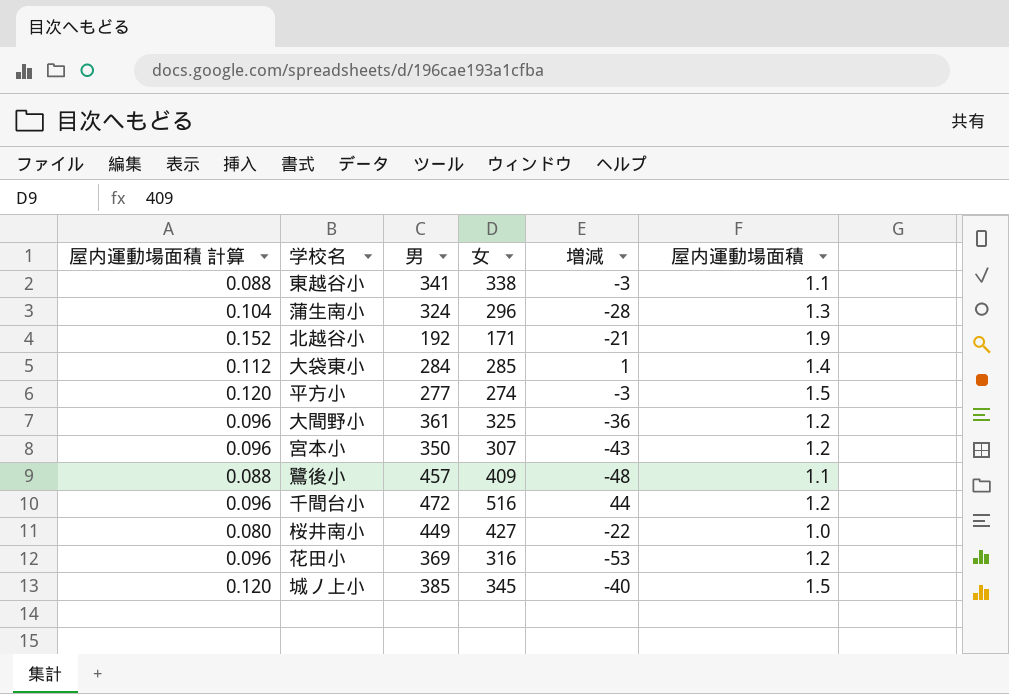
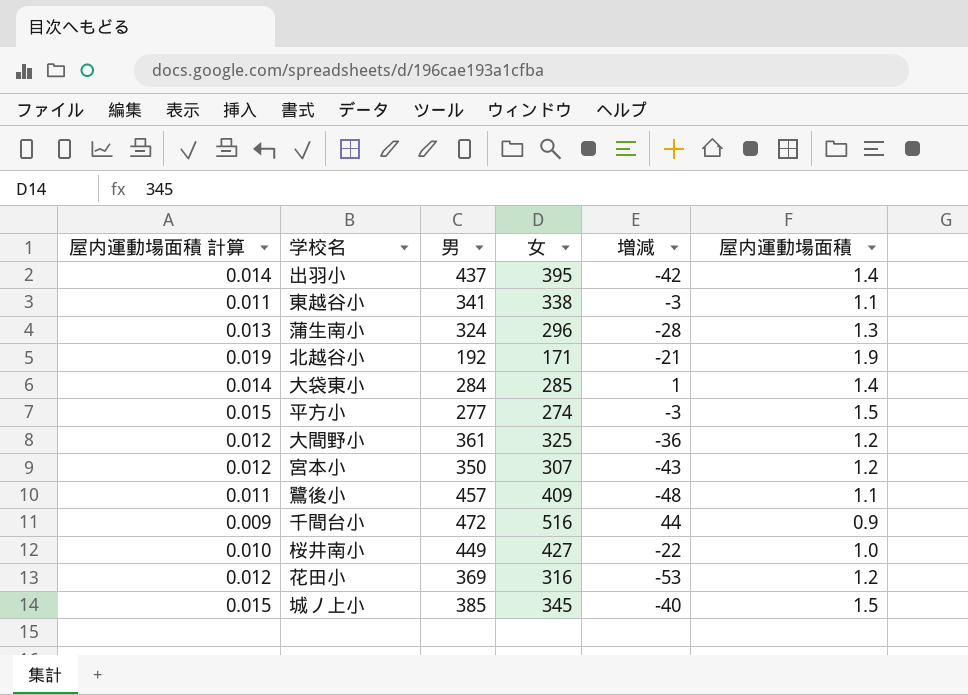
column 屋内運動場面積 計算 | formula: [屋内運動場面積] * 0.08 -> [屋内運動場面積] * 0.01
row 出羽小: none -> 0.014 | 437 | 395 | -42 | 1.4
千間台小 | 屋内運動場面積: 1.2 -> 0.9

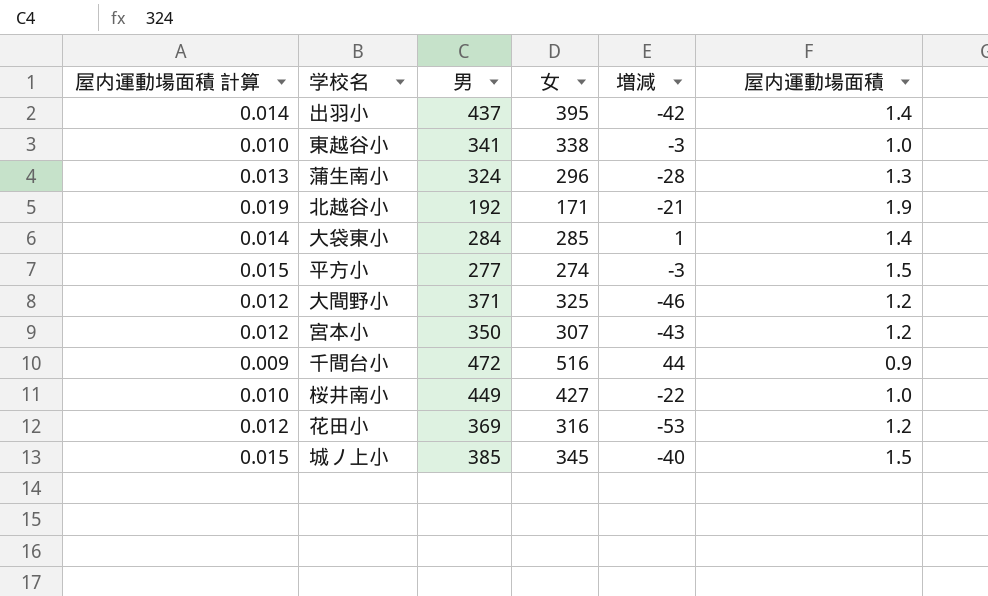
row 鷺後小: 0.011 | 457 | 409 | -48 | 1.1 -> none
東越谷小 | 屋内運動場面積 計算: 0.011 -> 0.010
東越谷小 | 屋内運動場面積: 1.1 -> 1.0
大間野小 | 男: 361 -> 371
大間野小 | 増減: -36 -> -46

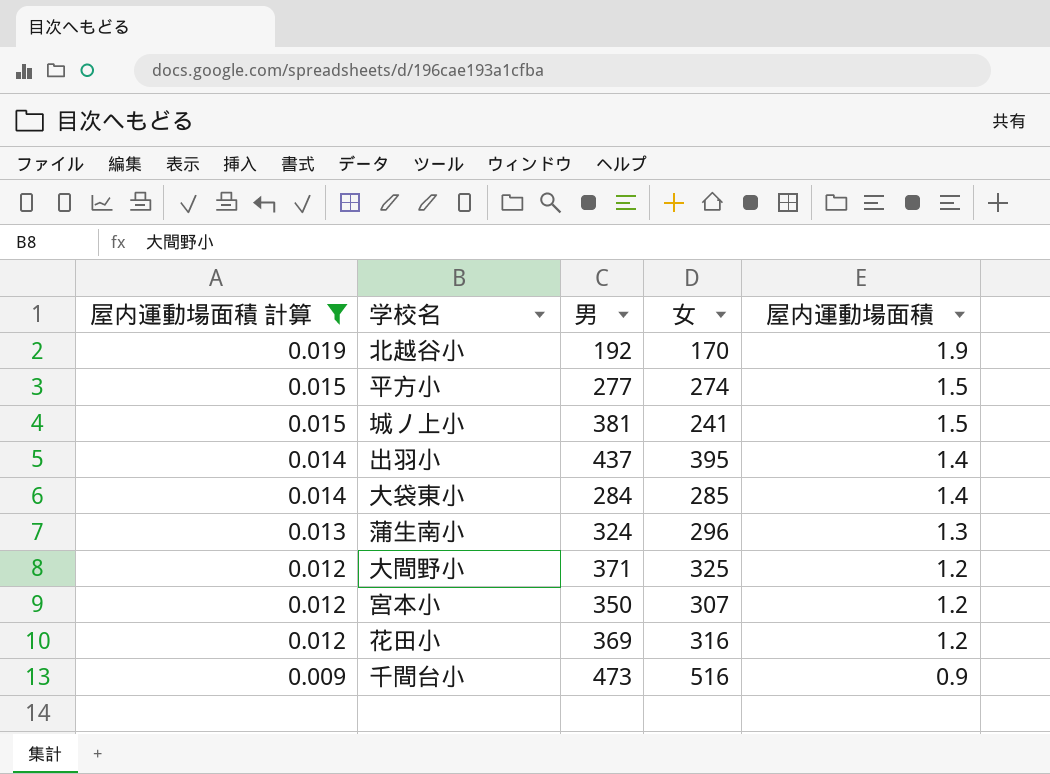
filter: none -> 屋内運動場面積 計算 != 0.010
row order: none -> 屋内運動場面積 計算 descending
column 増減 | formula: [女] - [男] -> none
北越谷小 | 女: 171 -> 170
城ノ上小 | 男: 385 -> 381
城ノ上小 | 女: 345 -> 241
千間台小 | 男: 472 -> 473

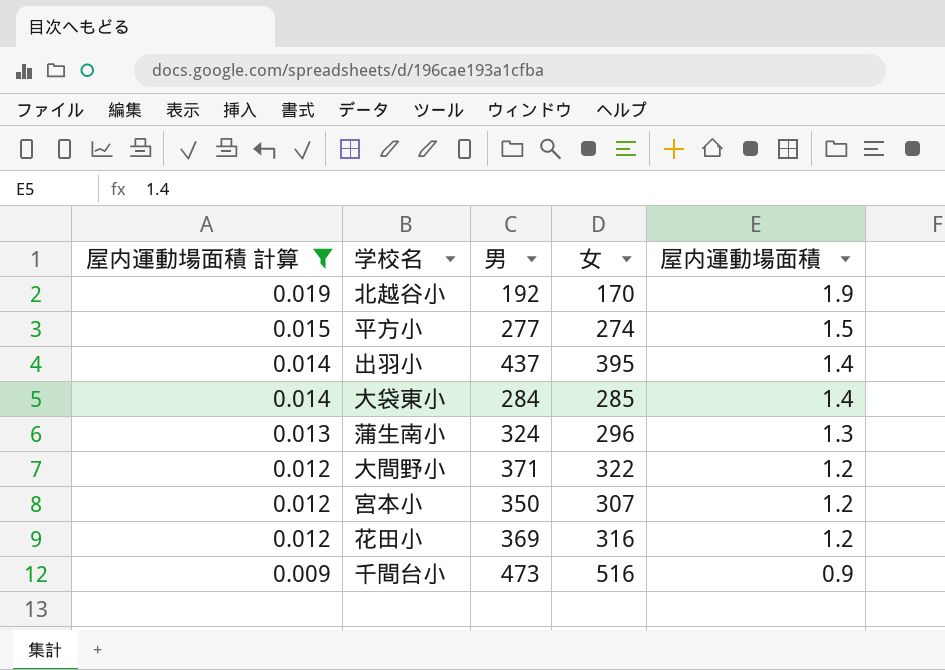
row 城ノ上小: 0.015 | 381 | 241 | 1.5 -> none
大間野小 | 女: 325 -> 322

